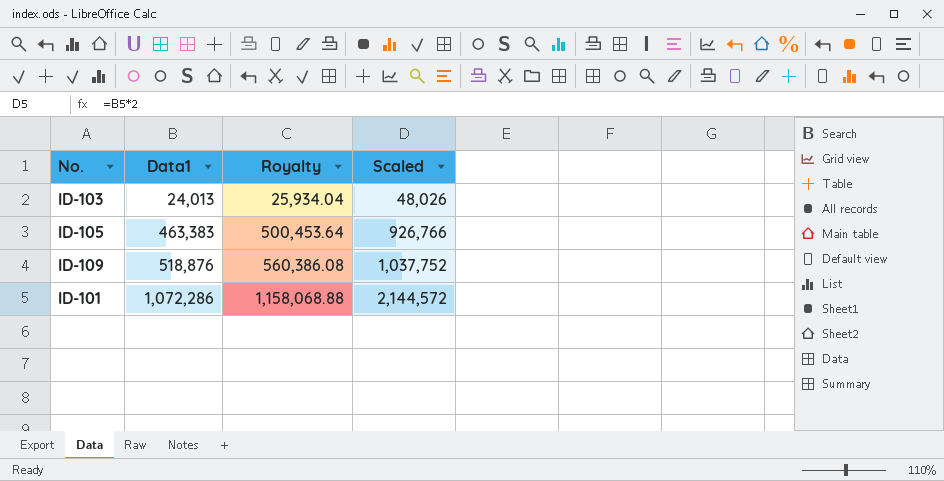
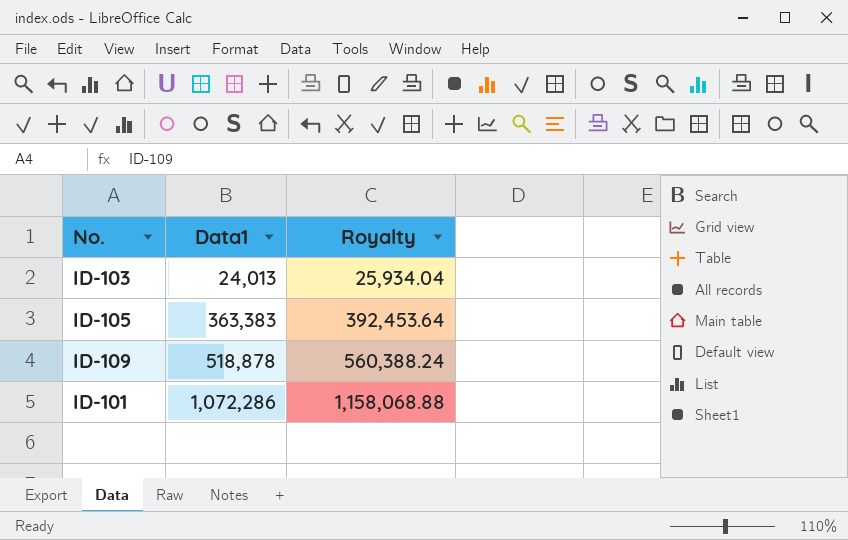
column Scaled | formula: [Data1] * 2 -> none
ID-105 | Data1: 463,383 -> 363,383
ID-105 | Royalty: 500,453.64 -> 392,453.64
ID-109 | Data1: 518,876 -> 518,878
ID-109 | Royalty: 560,386.08 -> 560,388.24

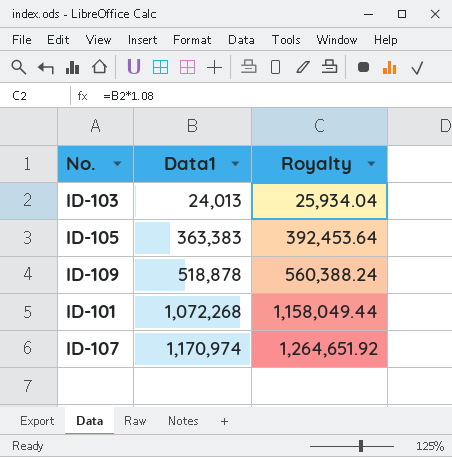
ID-101 | Data1: 1,072,286 -> 1,072,268
ID-101 | Royalty: 1,158,068.88 -> 1,158,049.44
row ID-107: none -> 1,170,974 | 1,264,651.92

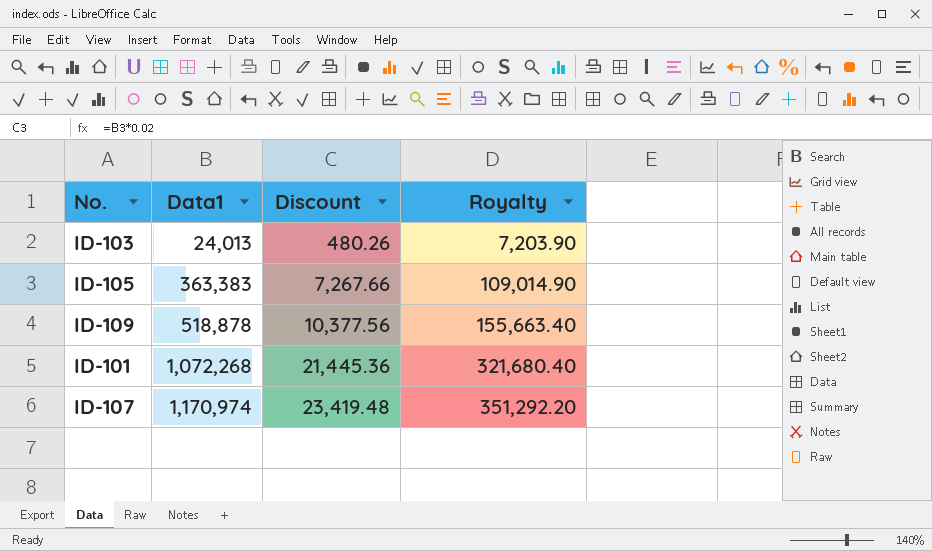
column Discount | formula: none -> [Data1] * 0.02
column Royalty | formula: [Data1] * 1.08 -> [Data1] * 0.3

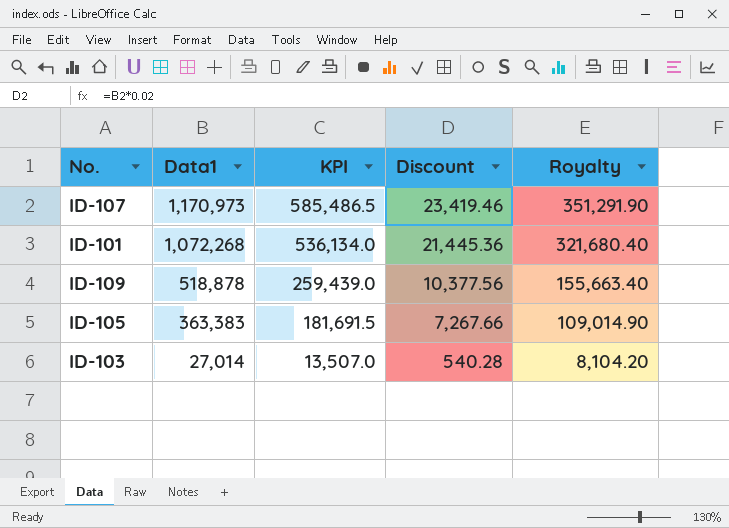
row order: Data1 ascending -> Data1 descending
column KPI | formula: none -> [Data1] * 0.5
ID-107 | Data1: 1,170,974 -> 1,170,973
ID-107 | Discount: 23,419.48 -> 23,419.46
ID-107 | Royalty: 351,292.20 -> 351,291.90
ID-103 | Data1: 24,013 -> 27,014
ID-103 | Discount: 480.26 -> 540.28
ID-103 | Royalty: 7,203.90 -> 8,104.20

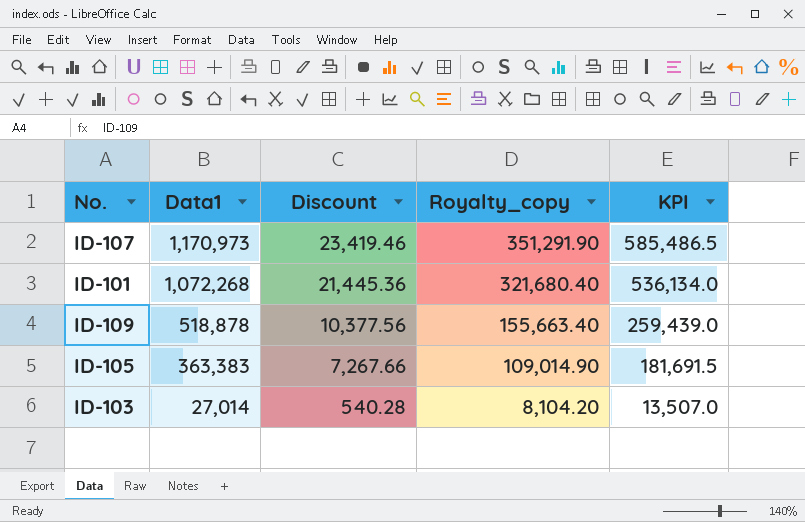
column name: Royalty -> Royalty_copy
column KPI | position: 3 -> 5

